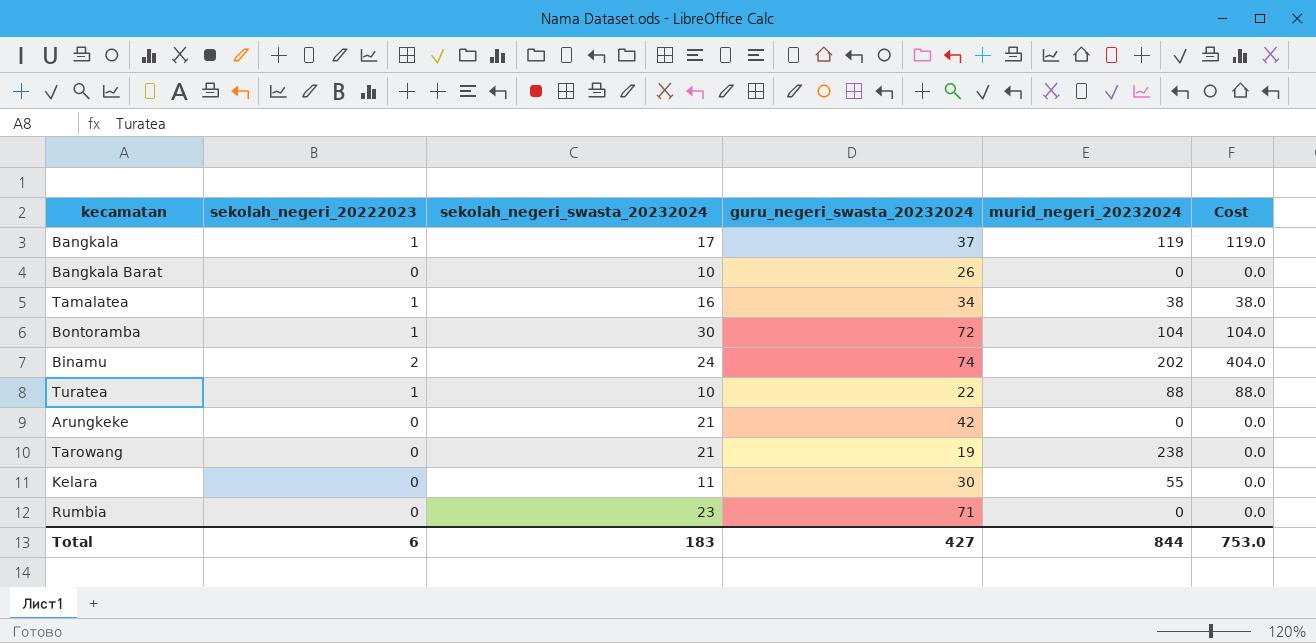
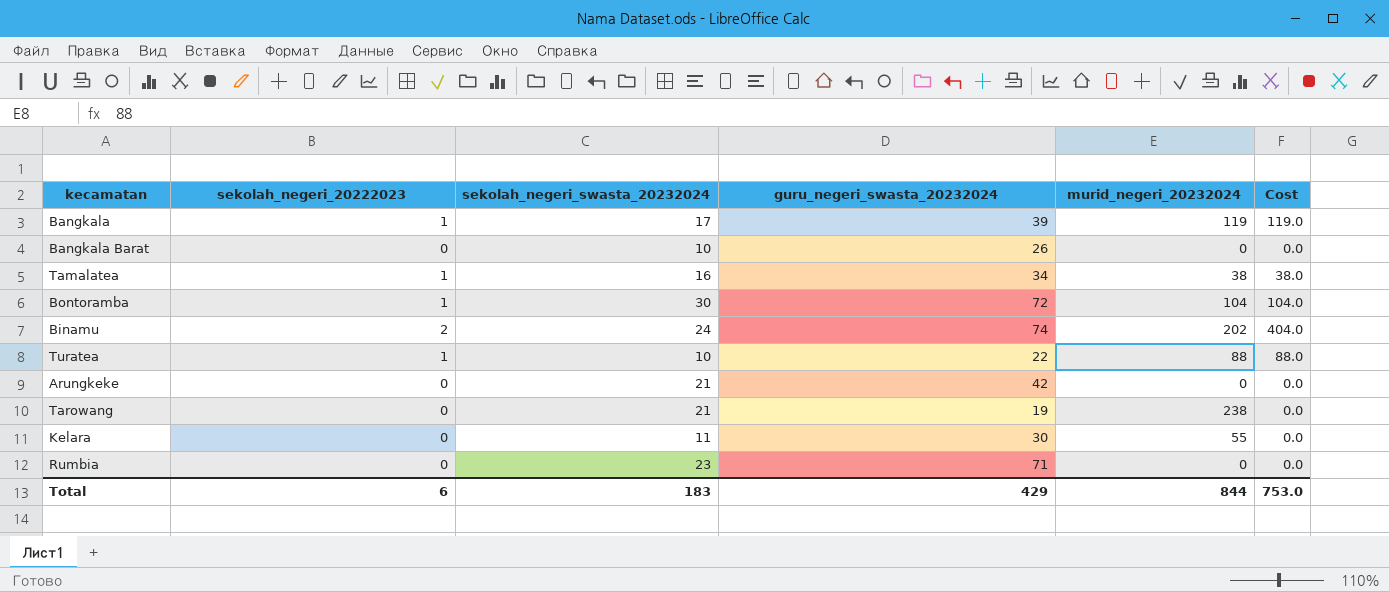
Bangkala | guru_negeri_swasta_20232024: 37 -> 39
Total | guru_negeri_swasta_20232024: 427 -> 429

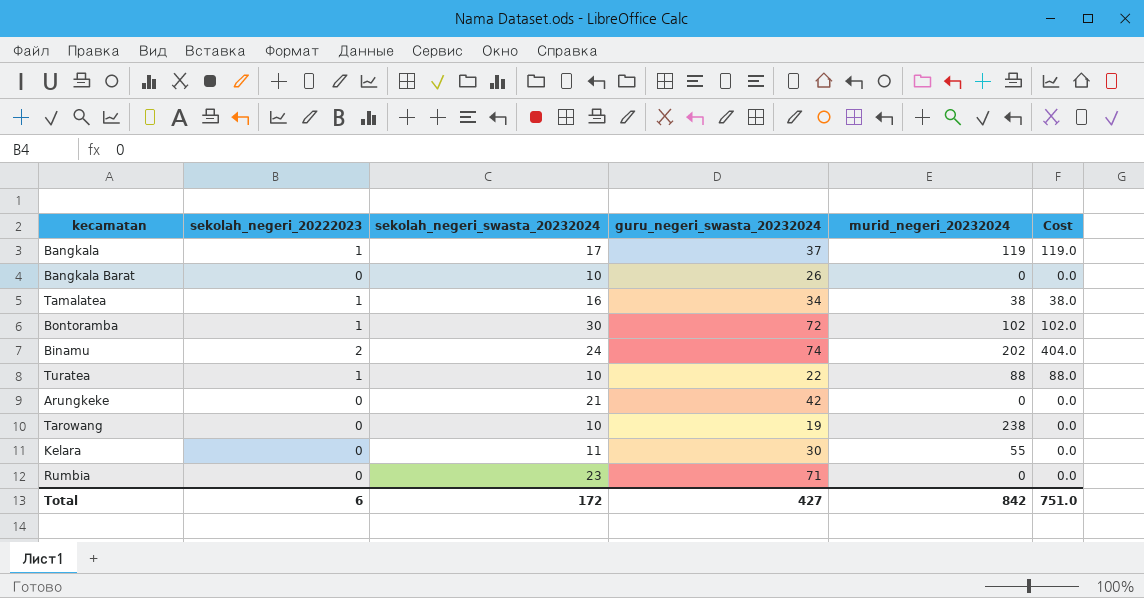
Bangkala | guru_negeri_swasta_20232024: 39 -> 37
Bontoramba | murid_negeri_20232024: 104 -> 102
Bontoramba | Cost: 104.0 -> 102.0
Tarowang | sekolah_negeri_swasta_20232024: 21 -> 10
Total | sekolah_negeri_swasta_20232024: 183 -> 172
Total | guru_negeri_swasta_20232024: 429 -> 427
Total | murid_negeri_20232024: 844 -> 842
Total | Cost: 753.0 -> 751.0

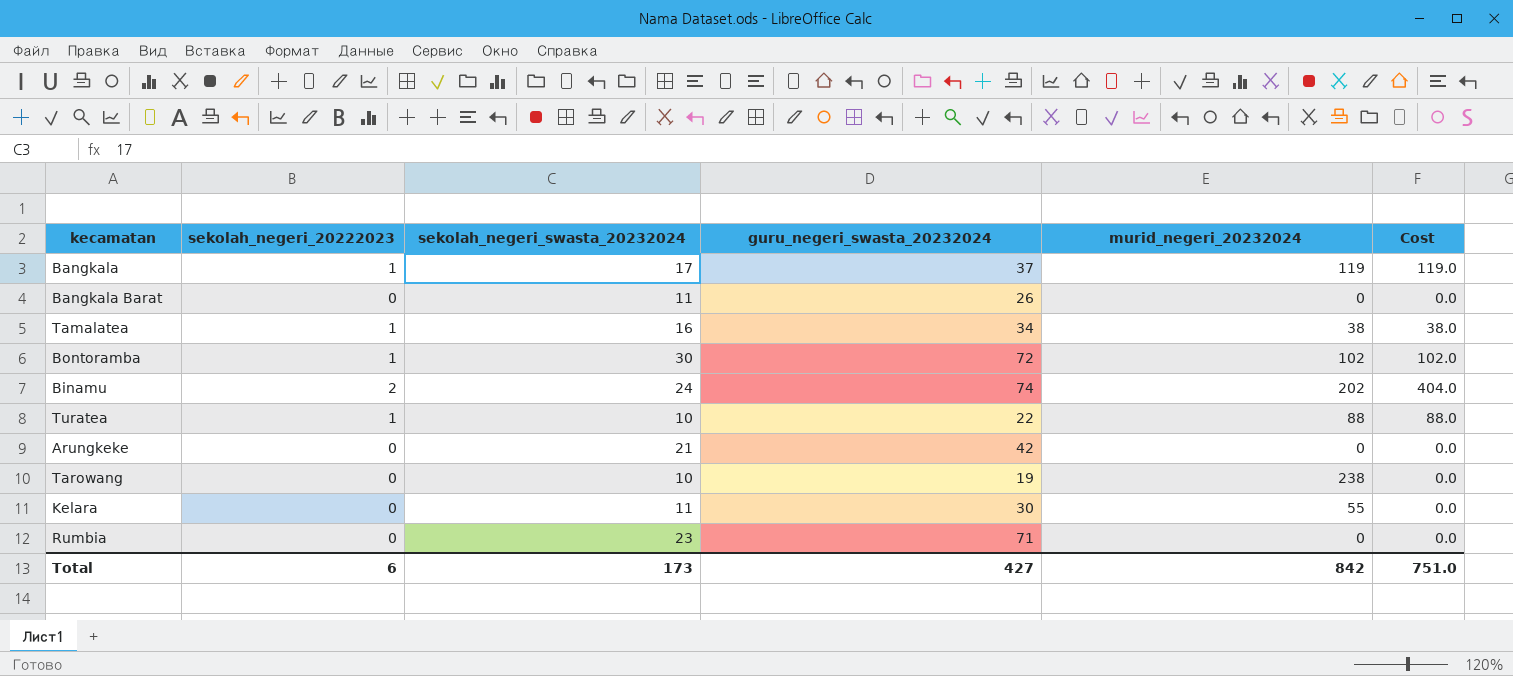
Bangkala Barat | sekolah_negeri_swasta_20232024: 10 -> 11
Total | sekolah_negeri_swasta_20232024: 172 -> 173

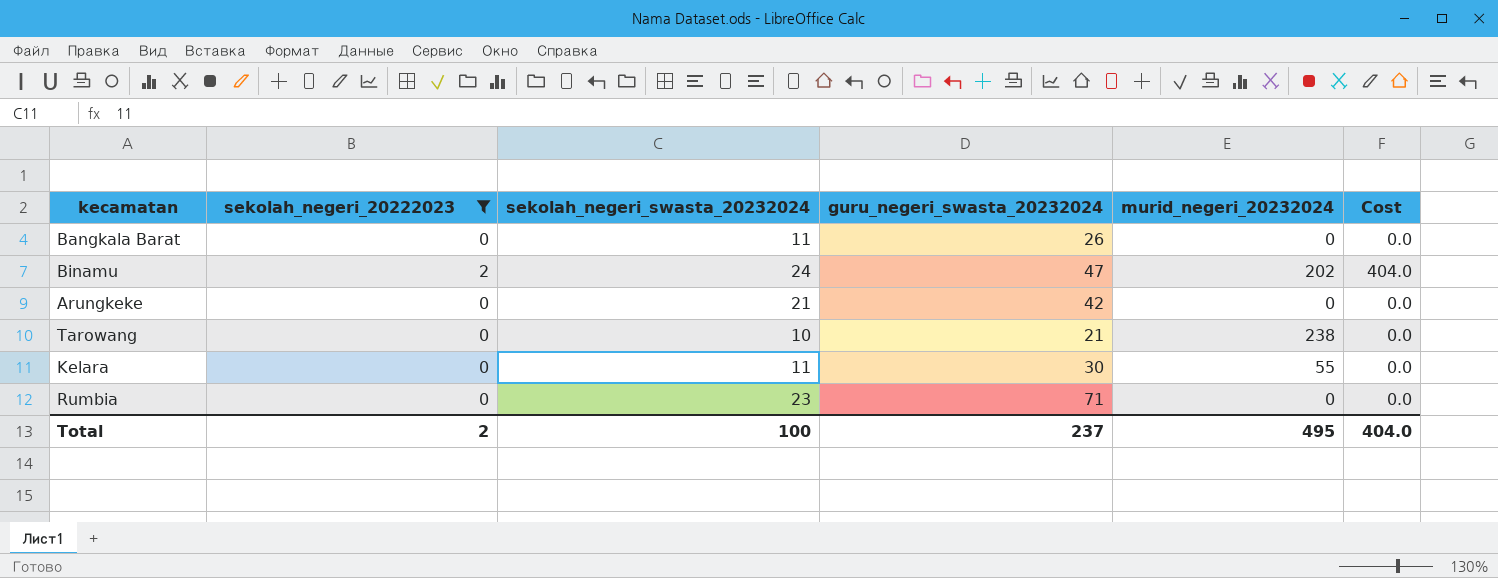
filter: none -> sekolah_negeri_20222023 != 1
Binamu | guru_negeri_swasta_20232024: 74 -> 47
Tarowang | guru_negeri_swasta_20232024: 19 -> 21
Total | sekolah_negeri_20222023: 6 -> 2
Total | sekolah_negeri_swasta_20232024: 173 -> 100
Total | guru_negeri_swasta_20232024: 427 -> 237
Total | murid_negeri_20232024: 842 -> 495
Total | Cost: 751.0 -> 404.0

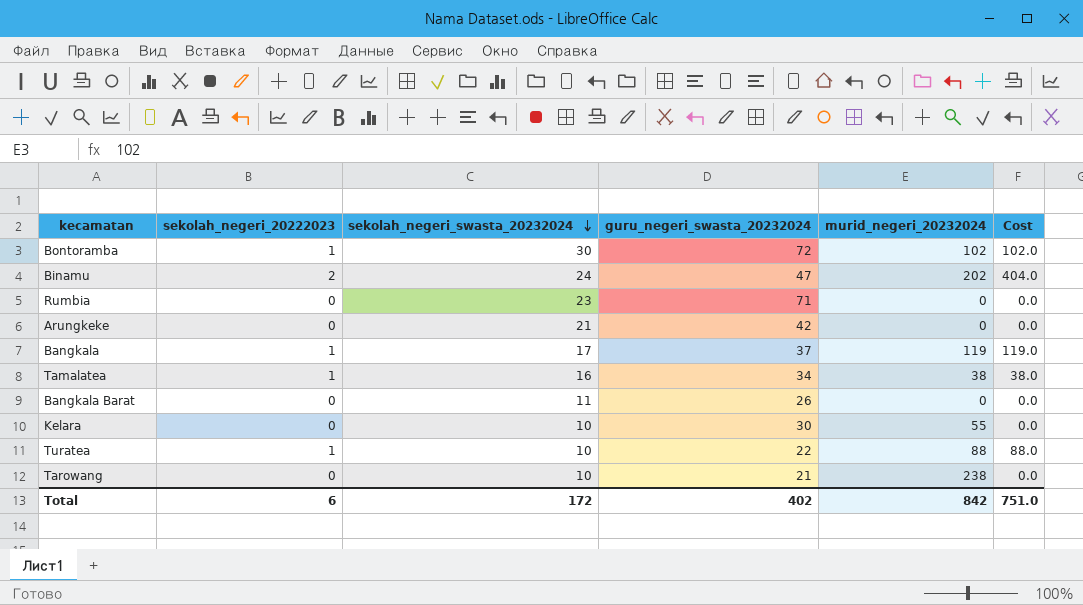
filter: sekolah_negeri_20222023 != 1 -> none
row order: none -> sekolah_negeri_swasta_20232024 descending
Kelara | sekolah_negeri_swasta_20232024: 11 -> 10
Total | sekolah_negeri_20222023: 2 -> 6
Total | sekolah_negeri_swasta_20232024: 100 -> 172
Total | guru_negeri_swasta_20232024: 237 -> 402
Total | murid_negeri_20232024: 495 -> 842
Total | Cost: 404.0 -> 751.0

